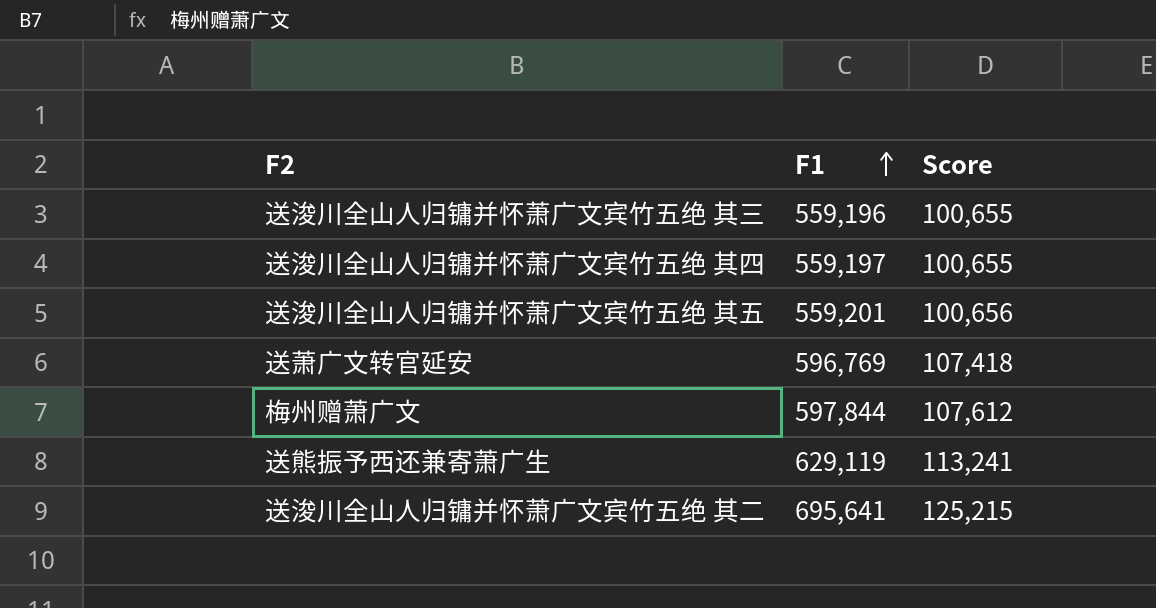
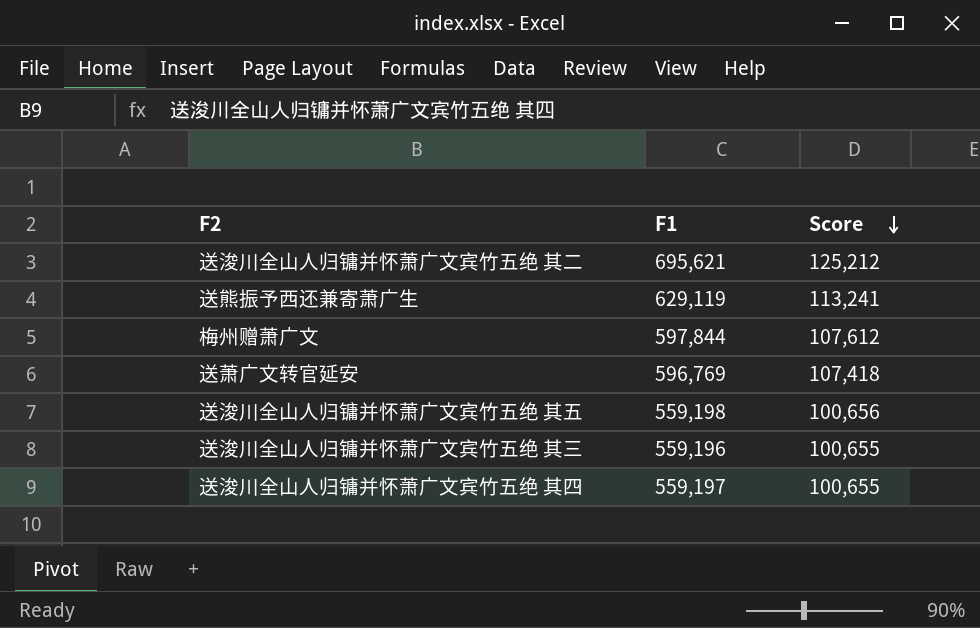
row order: F1 ascending -> Score descending
送浚川全山人归镛并怀萧广文宾竹五绝 其二 | F1: 695,641 -> 695,621
送浚川全山人归镛并怀萧广文宾竹五绝 其二 | Score: 125,215 -> 125,212
送浚川全山人归镛并怀萧广文宾竹五绝 其五 | F1: 559,201 -> 559,198

